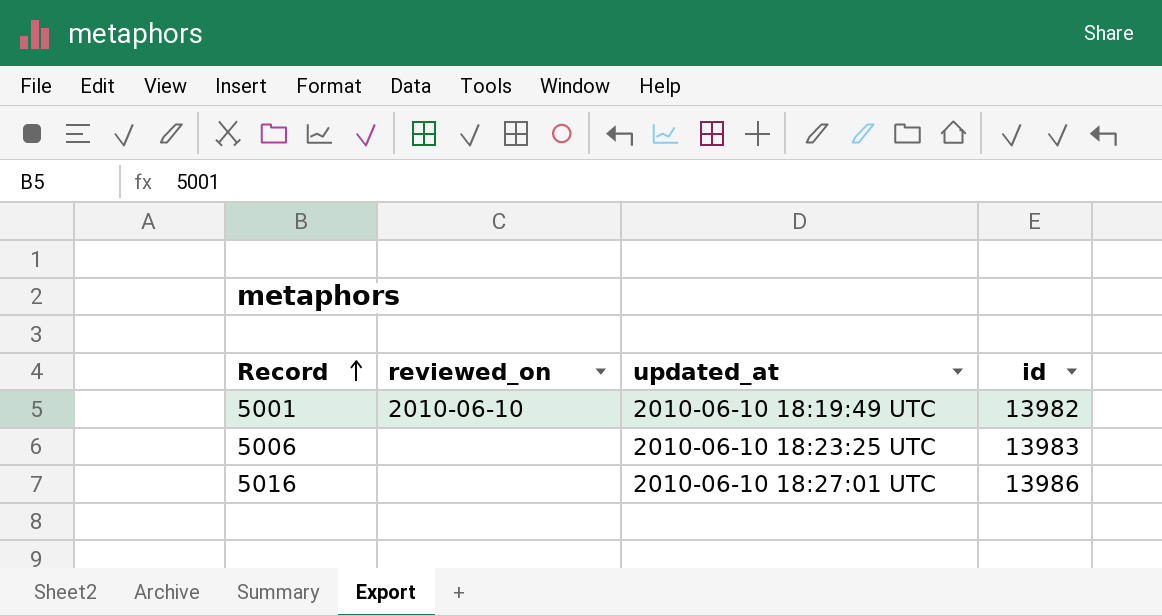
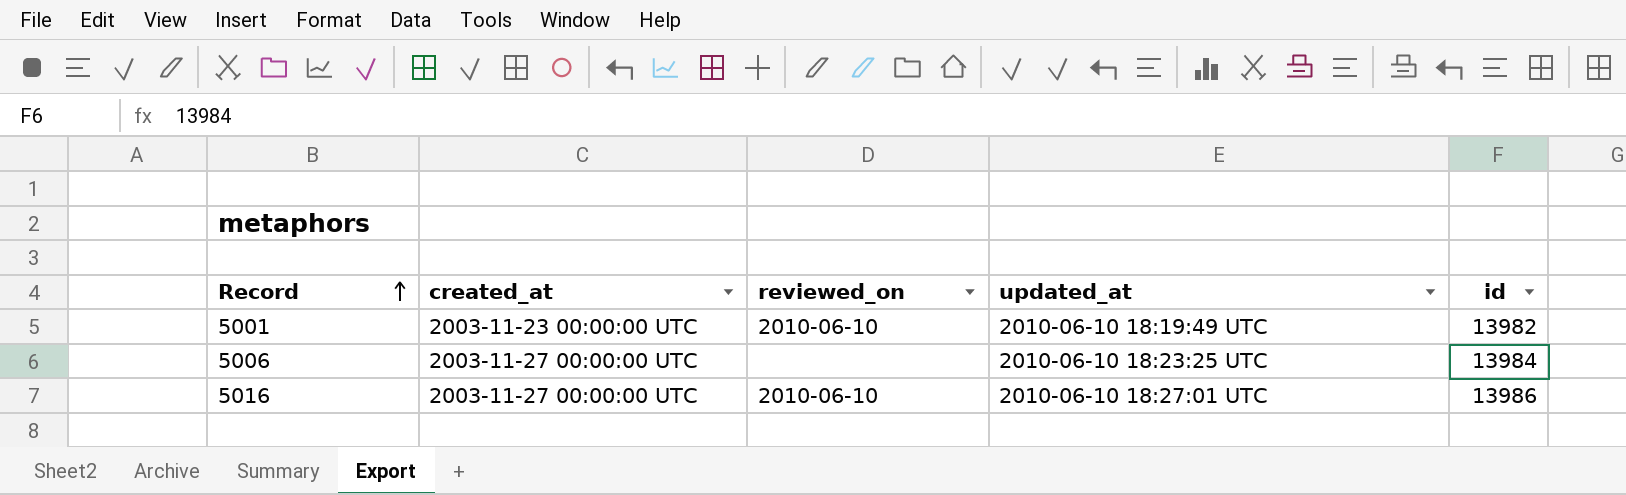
column created_at | position: none -> 2
5006 | id: 13983 -> 13984
5016 | reviewed_on: none -> 2010-06-10

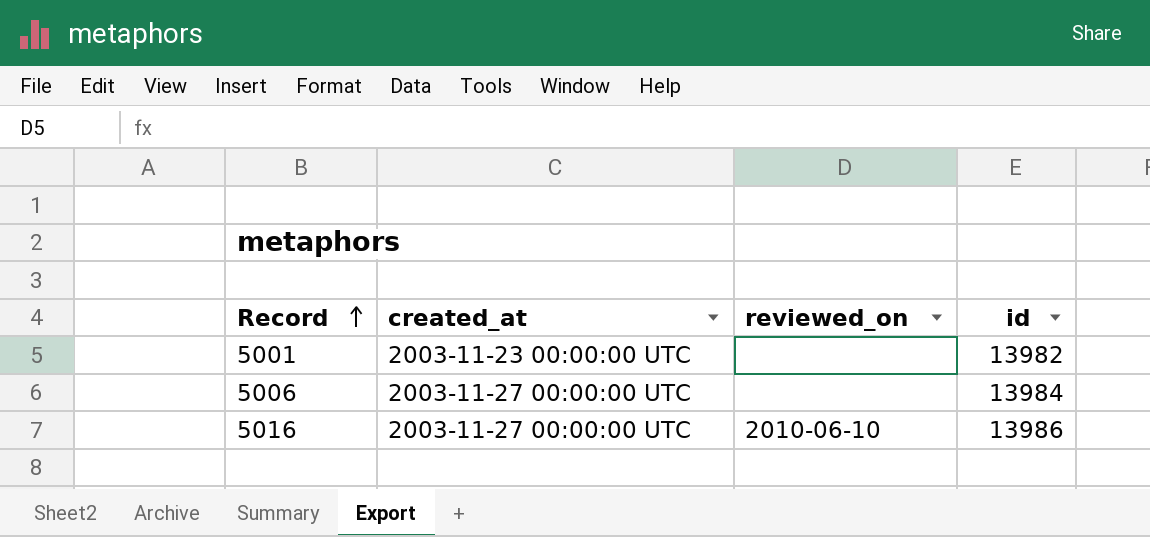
column updated_at | position: 4 -> none
5001 | reviewed_on: 2010-06-10 -> none

